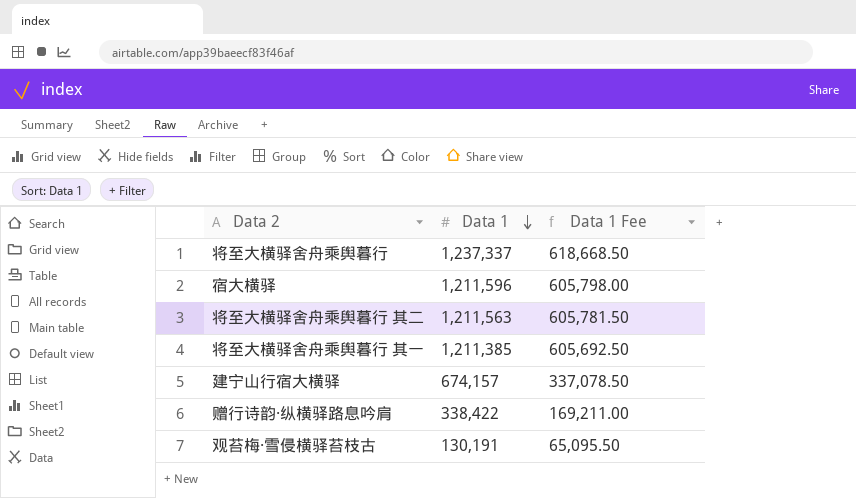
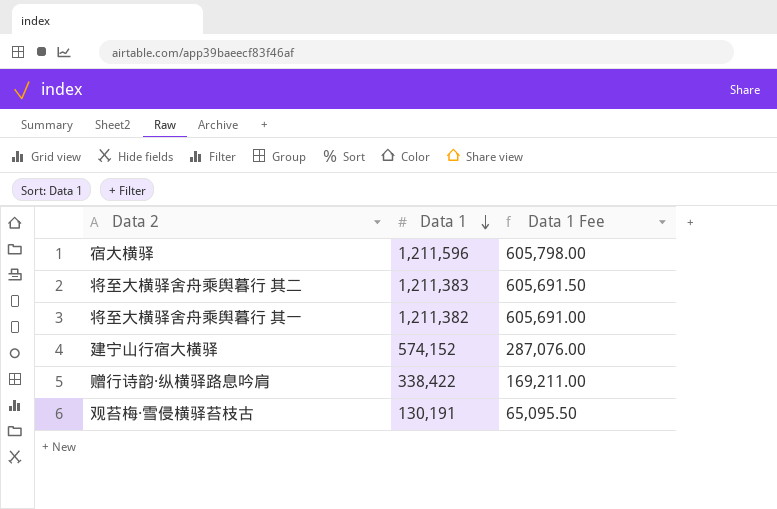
row 将至大横驿舍舟乘舆暮行: 1,237,337 | 618,668.50 -> none
将至大横驿舍舟乘舆暮行 其二 | Data 1: 1,211,563 -> 1,211,383
将至大横驿舍舟乘舆暮行 其二 | Data 1 Fee: 605,781.50 -> 605,691.50
将至大横驿舍舟乘舆暮行 其一 | Data 1: 1,211,385 -> 1,211,382
将至大横驿舍舟乘舆暮行 其一 | Data 1 Fee: 605,692.50 -> 605,691.00
建宁山行宿大横驿 | Data 1: 674,157 -> 574,152
建宁山行宿大横驿 | Data 1 Fee: 337,078.50 -> 287,076.00

